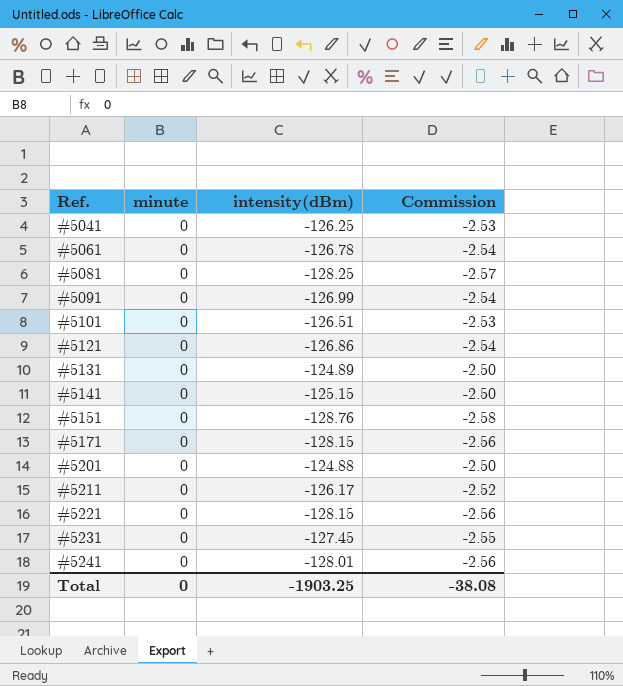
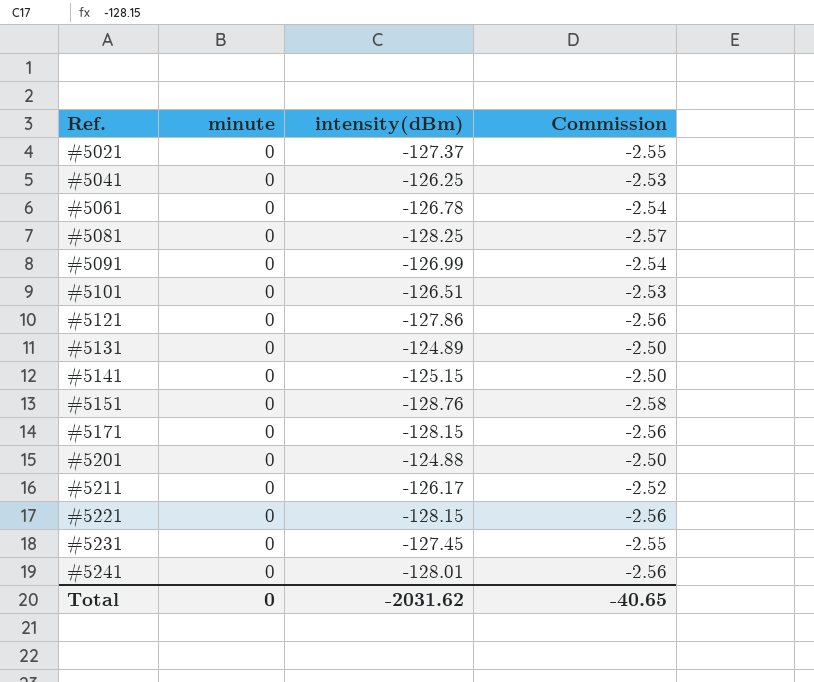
row #5021: none -> 0 | -127.37 | -2.55
#5121 | intensity(dBm): -126.86 -> -127.86
#5121 | Commission: -2.54 -> -2.56
Total | intensity(dBm): -1903.25 -> -2031.62
Total | Commission: -38.08 -> -40.65

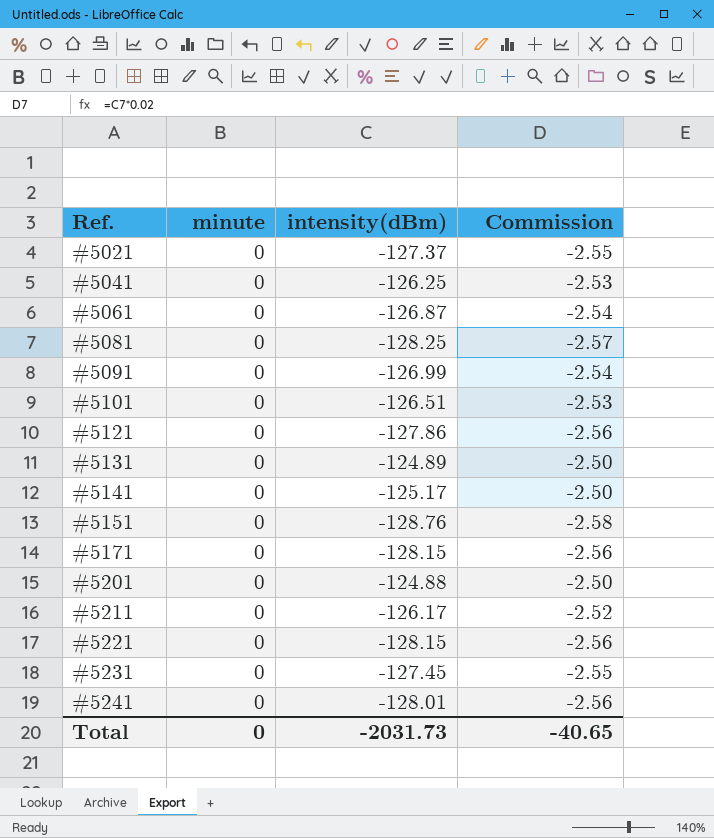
#5061 | intensity(dBm): -126.78 -> -126.87
#5141 | intensity(dBm): -125.15 -> -125.17
Total | intensity(dBm): -2031.62 -> -2031.73

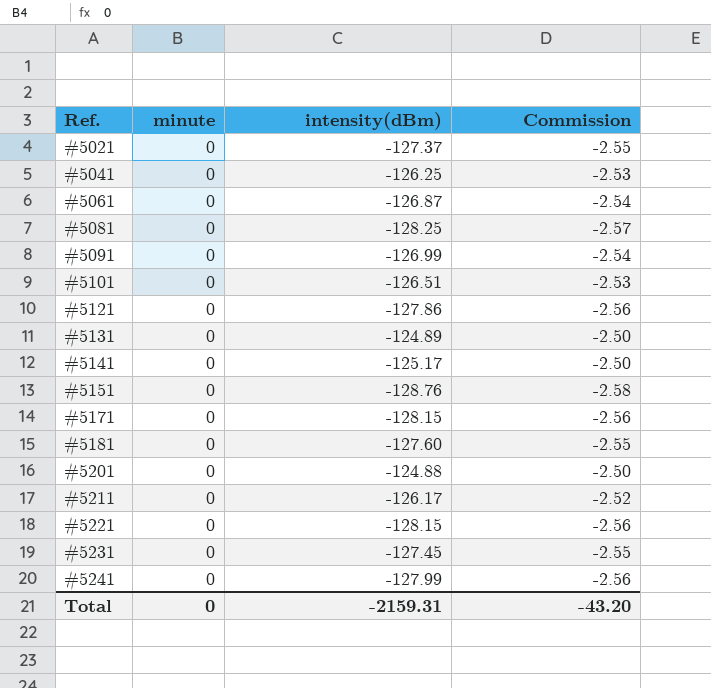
row #5181: none -> 0 | -127.60 | -2.55
#5241 | intensity(dBm): -128.01 -> -127.99
Total | intensity(dBm): -2031.73 -> -2159.31
Total | Commission: -40.65 -> -43.20

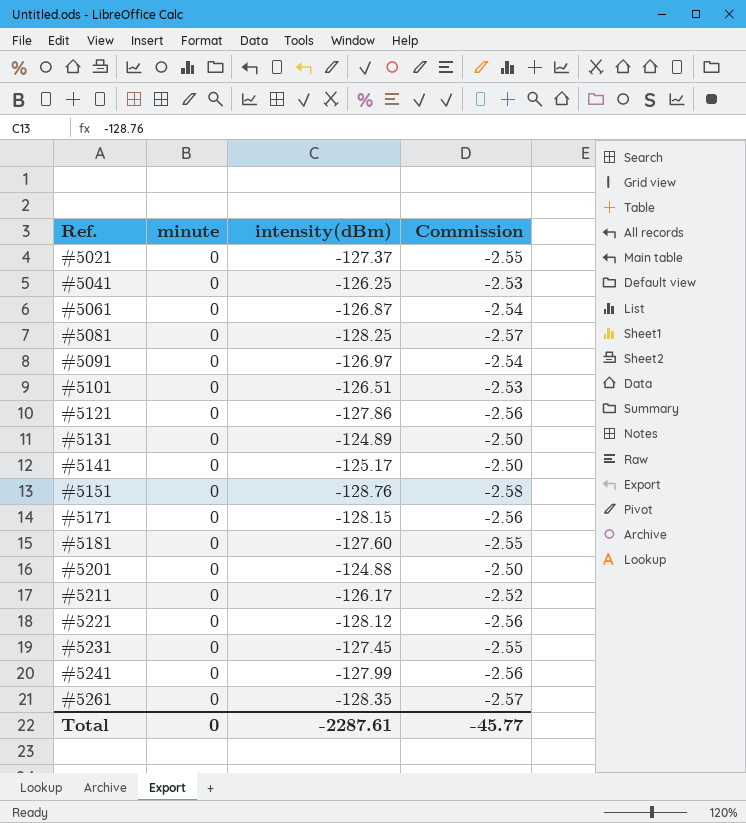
#5091 | intensity(dBm): -126.99 -> -126.97
#5221 | intensity(dBm): -128.15 -> -128.12
row #5261: none -> 0 | -128.35 | -2.57
Total | intensity(dBm): -2159.31 -> -2287.61
Total | Commission: -43.20 -> -45.77

